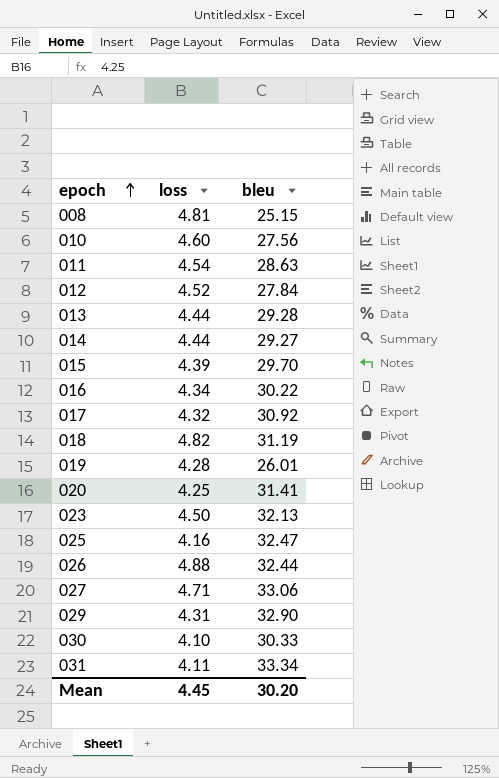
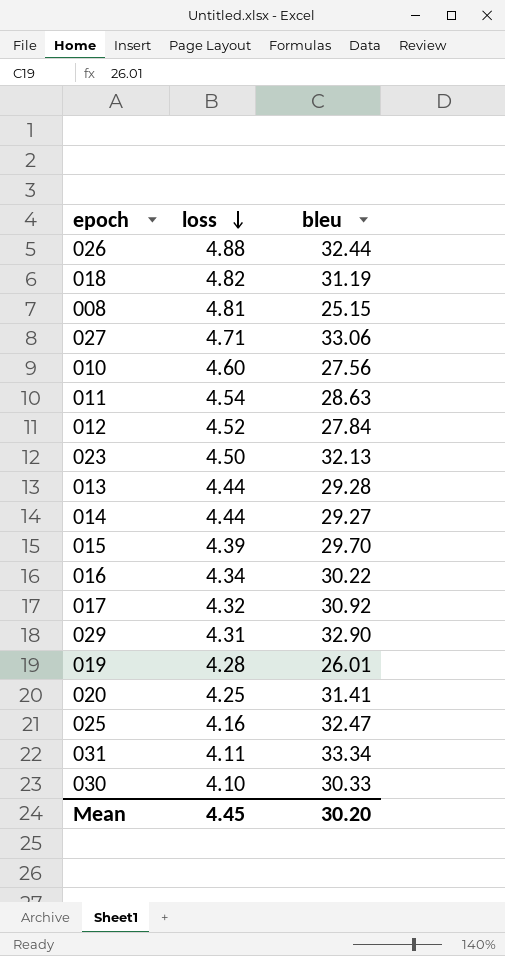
row order: epoch ascending -> loss descending

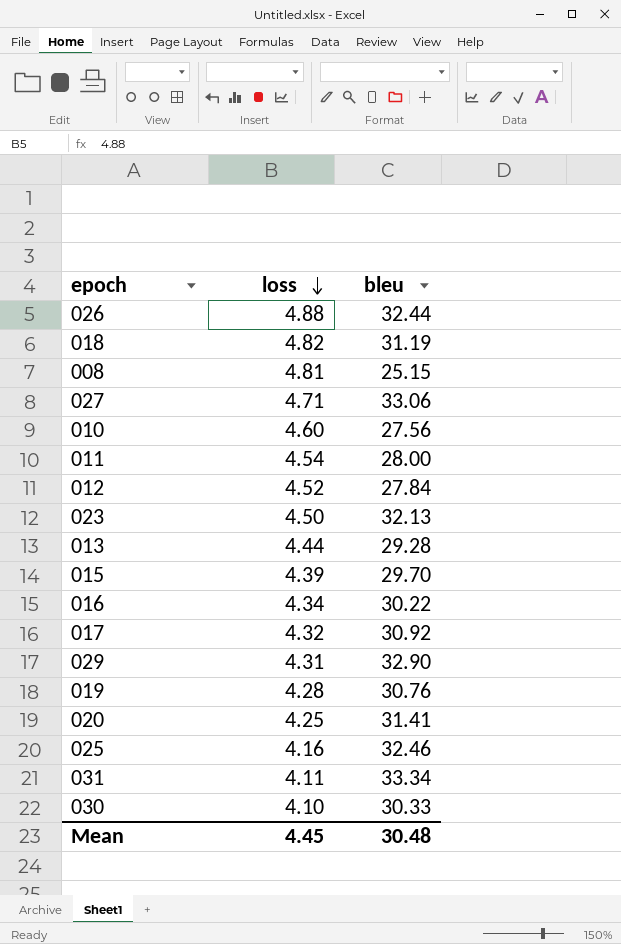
row 014: 4.44 | 29.27 -> none
011 | bleu: 28.63 -> 28.00
019 | bleu: 26.01 -> 30.76
025 | bleu: 32.47 -> 32.46
Mean | bleu: 30.20 -> 30.48

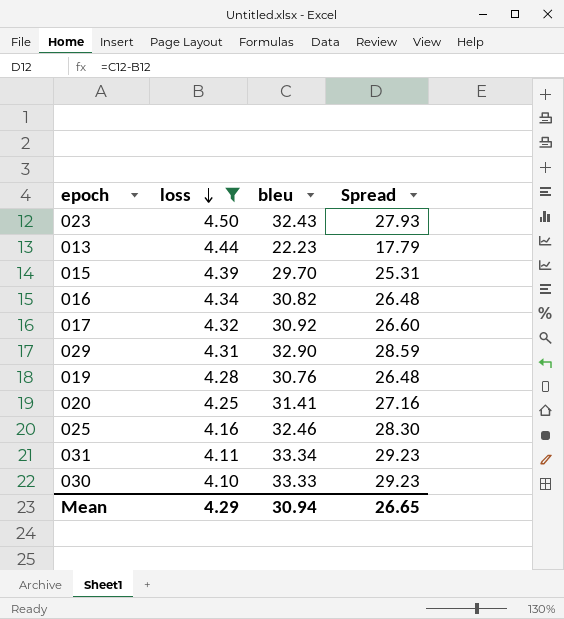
filter: none -> loss <= 4.50
column Spread | formula: none -> [bleu] - [loss]
023 | bleu: 32.13 -> 32.43
013 | bleu: 29.28 -> 22.23
016 | bleu: 30.22 -> 30.82
030 | bleu: 30.33 -> 33.33
Mean | loss: 4.45 -> 4.29
Mean | bleu: 30.48 -> 30.94

